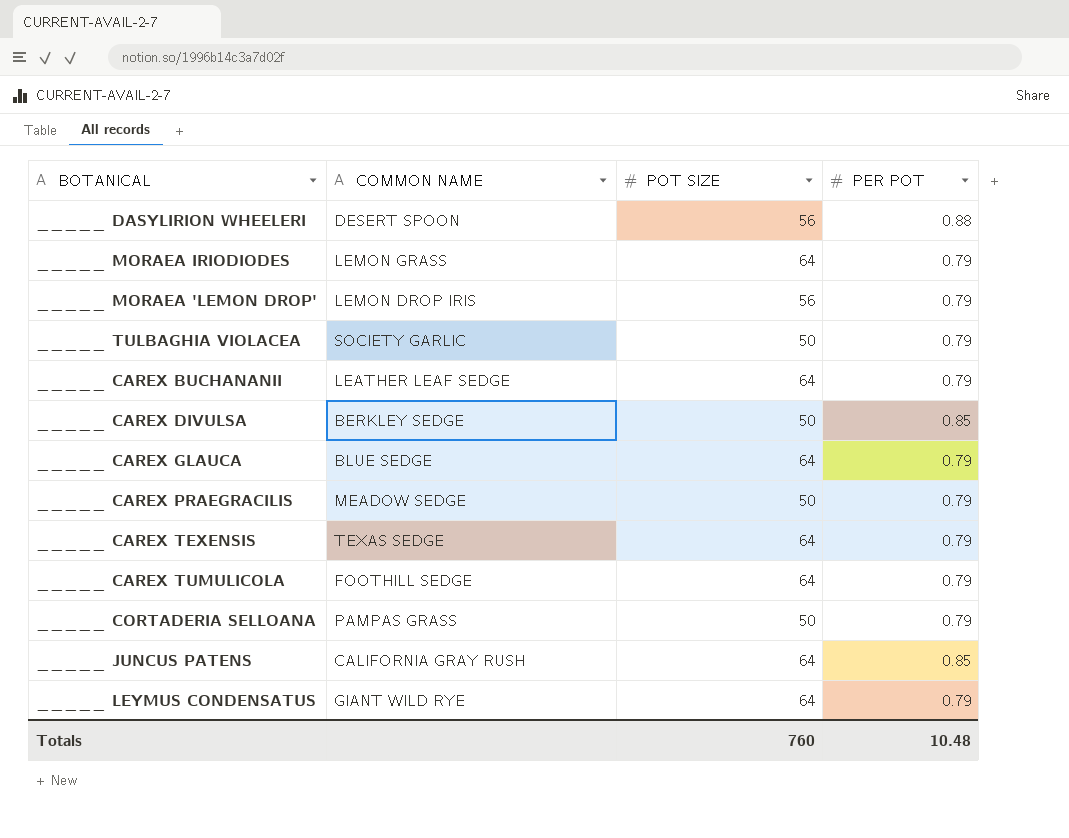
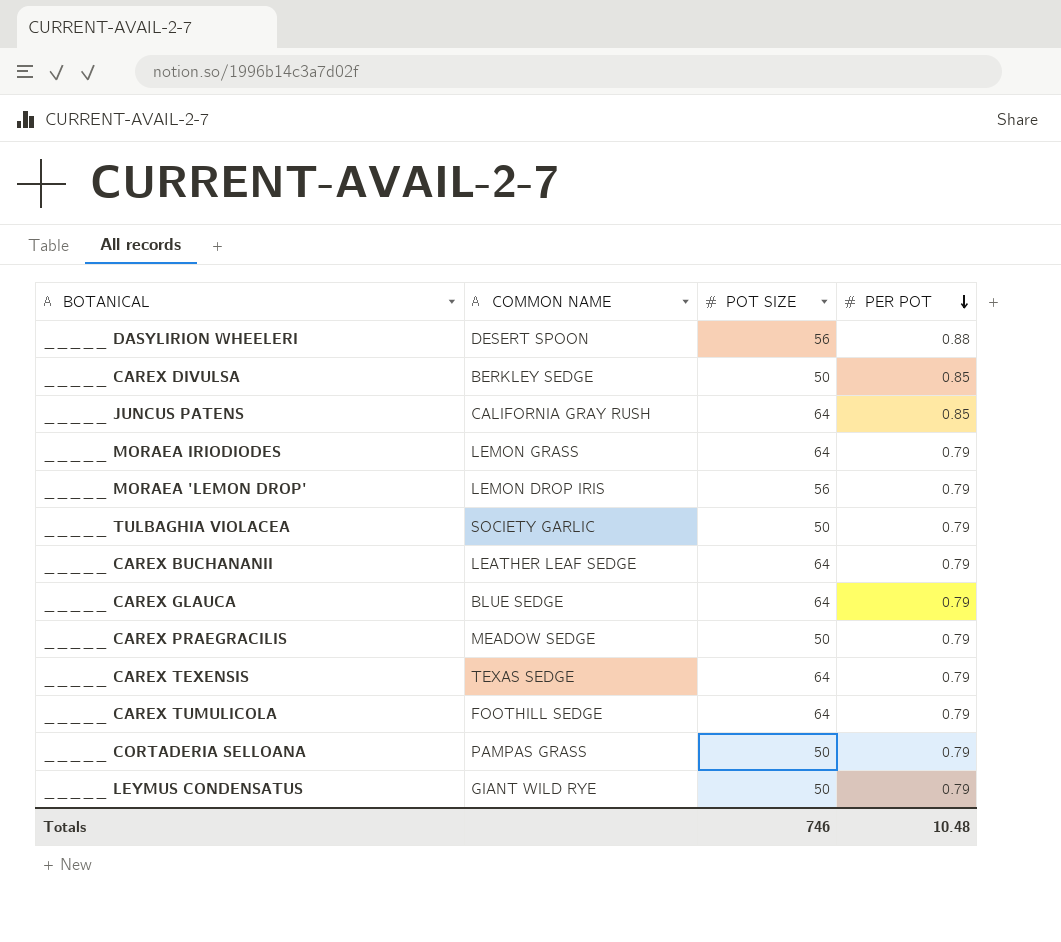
row order: none -> PER POT descending
_____ LEYMUS CONDENSATUS | POT SIZE: 64 -> 50
Totals | POT SIZE: 760 -> 746

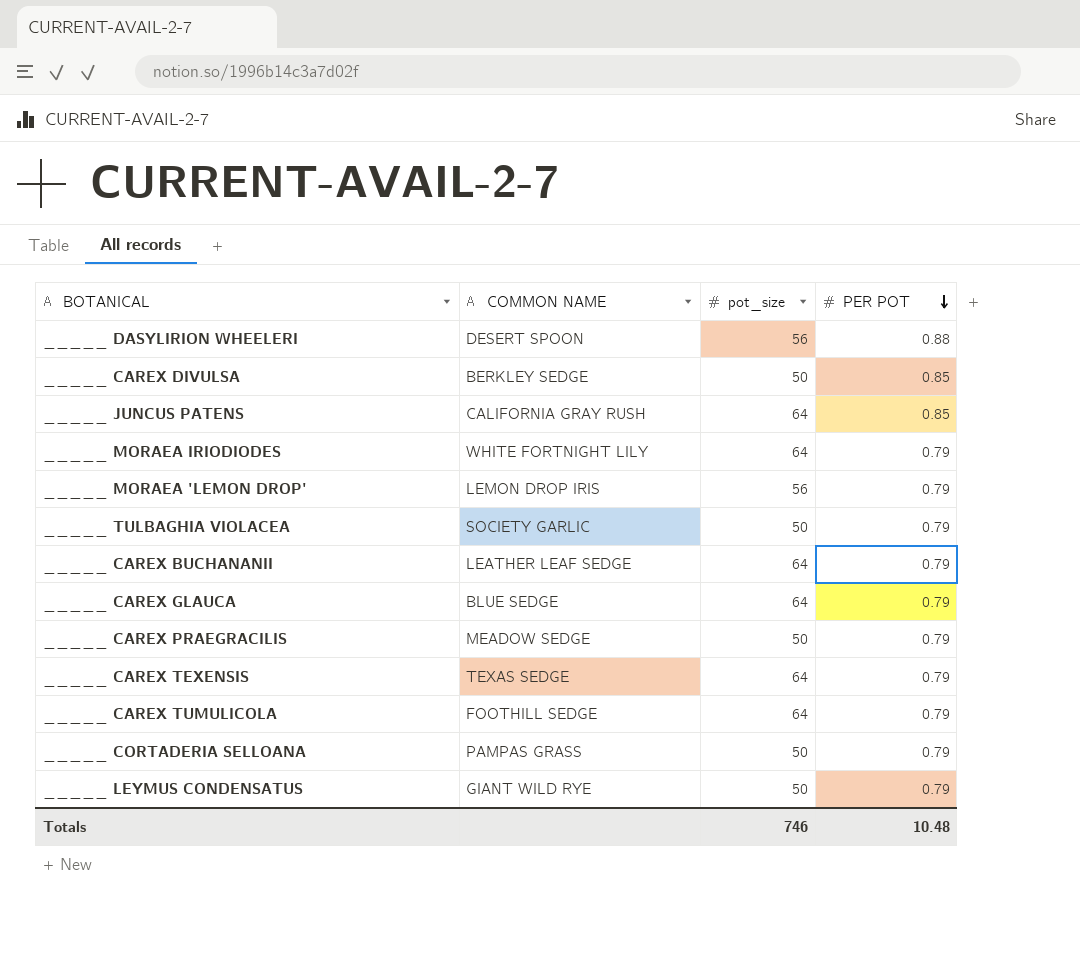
column name: POT SIZE -> pot_size
_____ MORAEA IRIODIODES | COMMON NAME: LEMON GRASS -> WHITE FORTNIGHT LILY

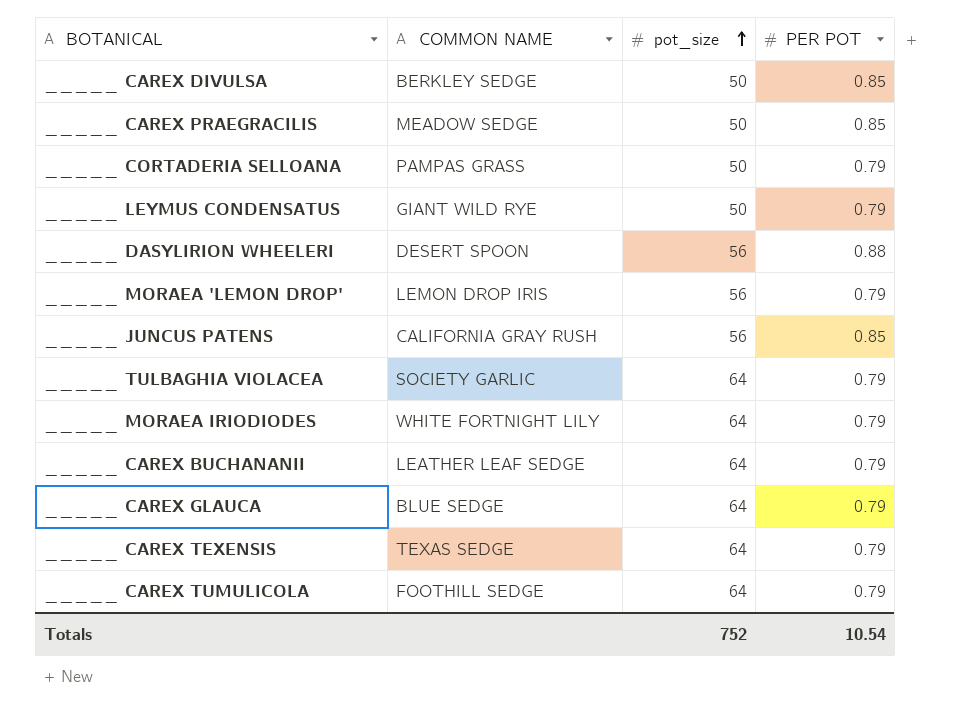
row order: PER POT descending -> pot_size ascending
_____ CAREX PRAEGRACILIS | PER POT: 0.79 -> 0.85
_____ JUNCUS PATENS | pot_size: 64 -> 56
_____ TULBAGHIA VIOLACEA | pot_size: 50 -> 64
Totals | pot_size: 746 -> 752
Totals | PER POT: 10.48 -> 10.54

